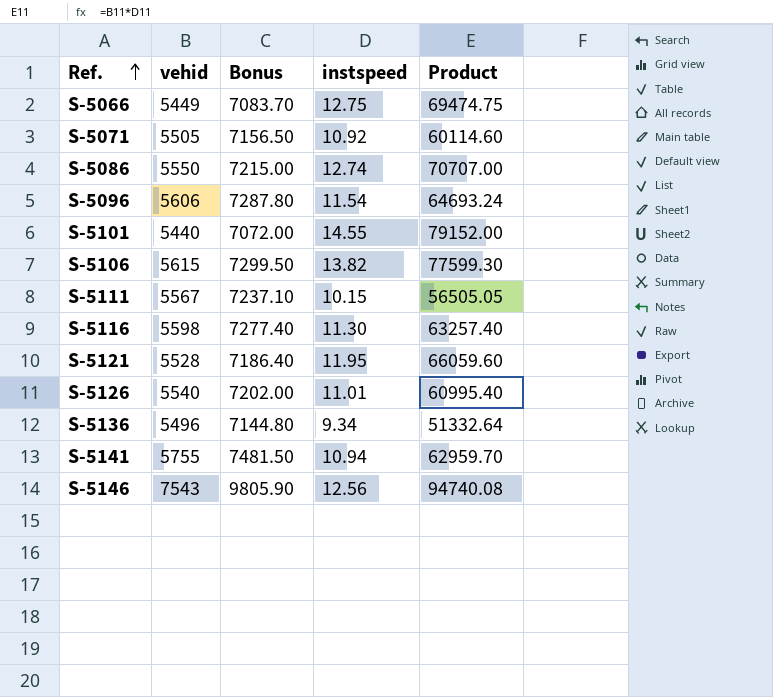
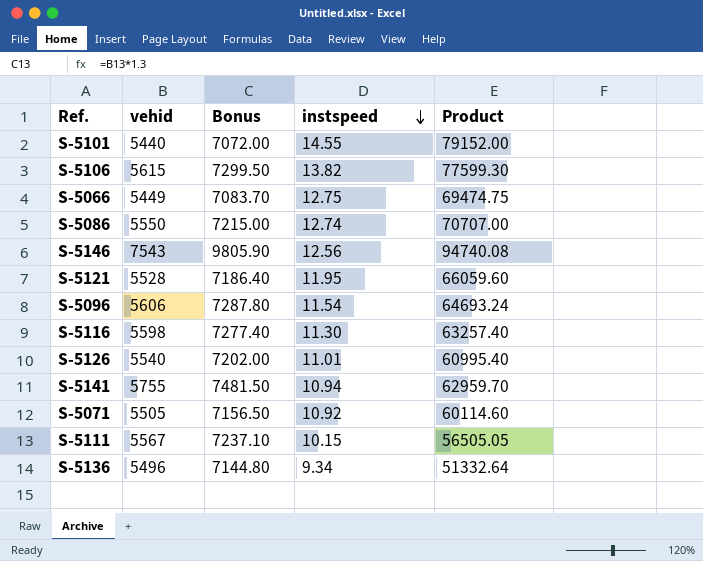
row order: Ref. ascending -> instspeed descending

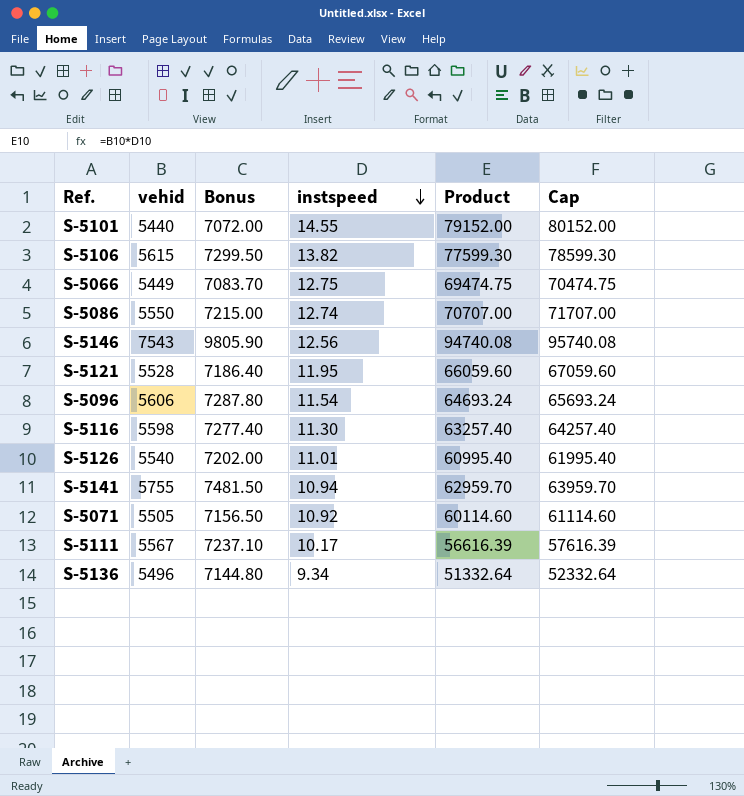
column Cap | formula: none -> [Product] + 1000
S-5111 | instspeed: 10.15 -> 10.17
S-5111 | Product: 56505.05 -> 56616.39

